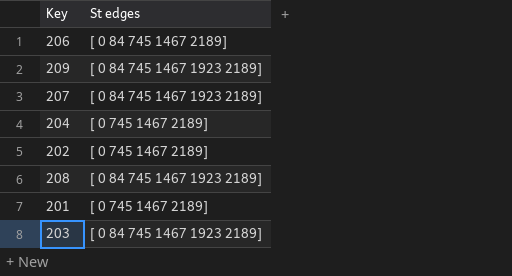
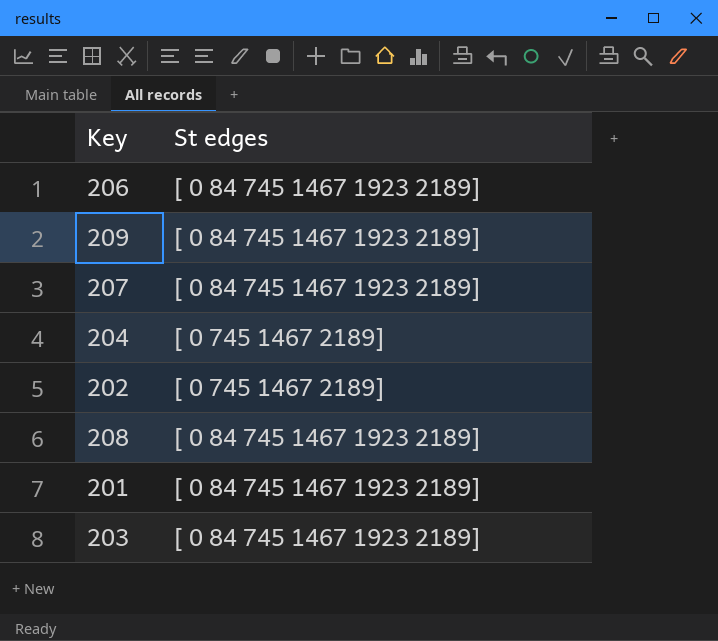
206 | St edges: [ 0 84 745 1467 2189] -> [ 0 84 745 1467 1923 2189]
201 | St edges: [ 0 745 1467 2189] -> [ 0 84 745 1467 1923 2189]

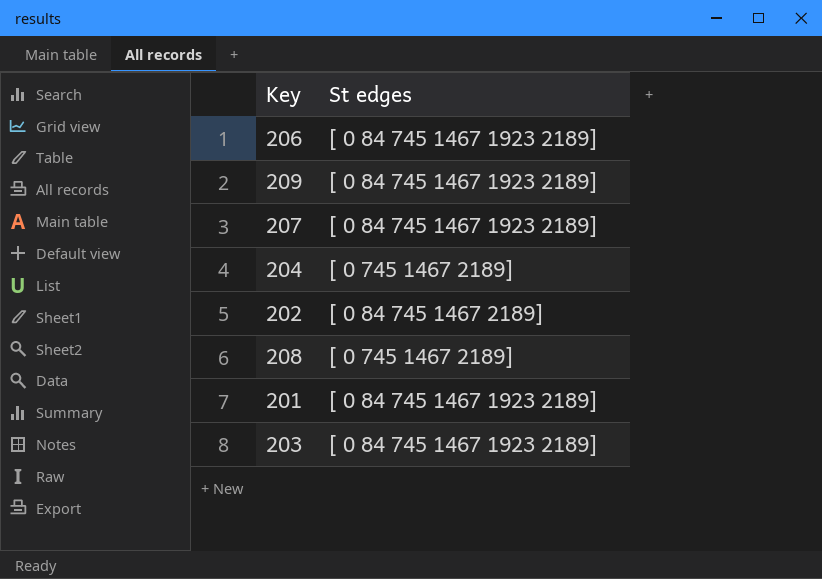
202 | St edges: [ 0 745 1467 2189] -> [ 0 84 745 1467 2189]
208 | St edges: [ 0 84 745 1467 1923 2189] -> [ 0 745 1467 2189]

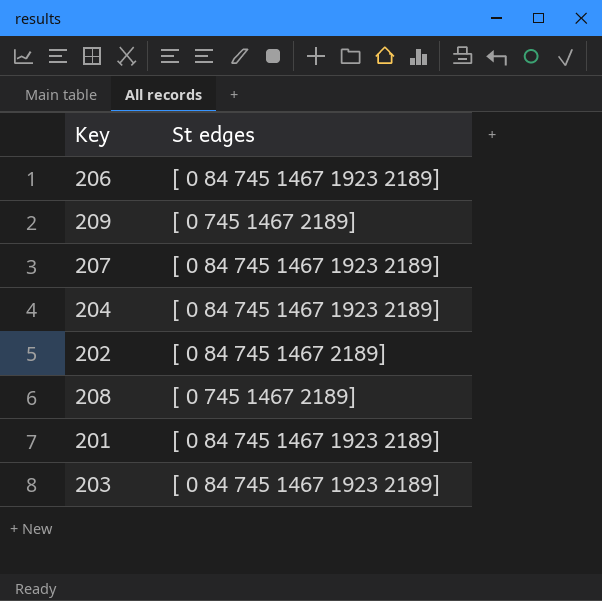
209 | St edges: [ 0 84 745 1467 1923 2189] -> [ 0 745 1467 2189]
204 | St edges: [ 0 745 1467 2189] -> [ 0 84 745 1467 1923 2189]

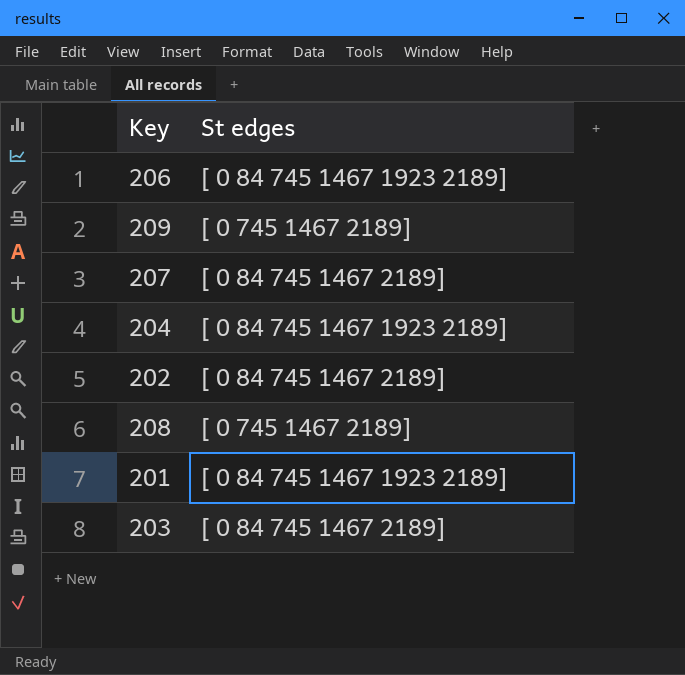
207 | St edges: [ 0 84 745 1467 1923 2189] -> [ 0 84 745 1467 2189]
203 | St edges: [ 0 84 745 1467 1923 2189] -> [ 0 84 745 1467 2189]

